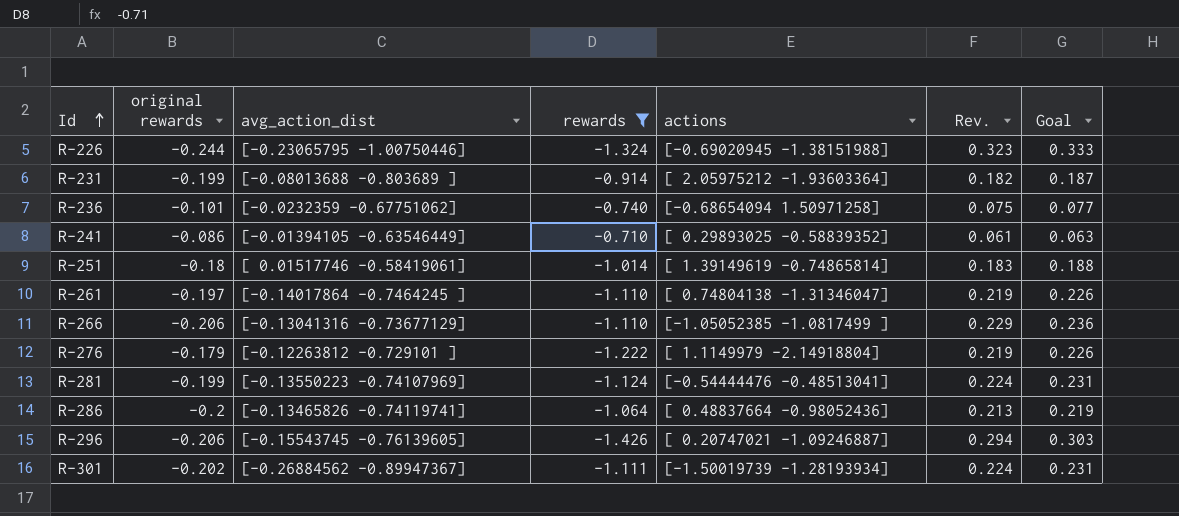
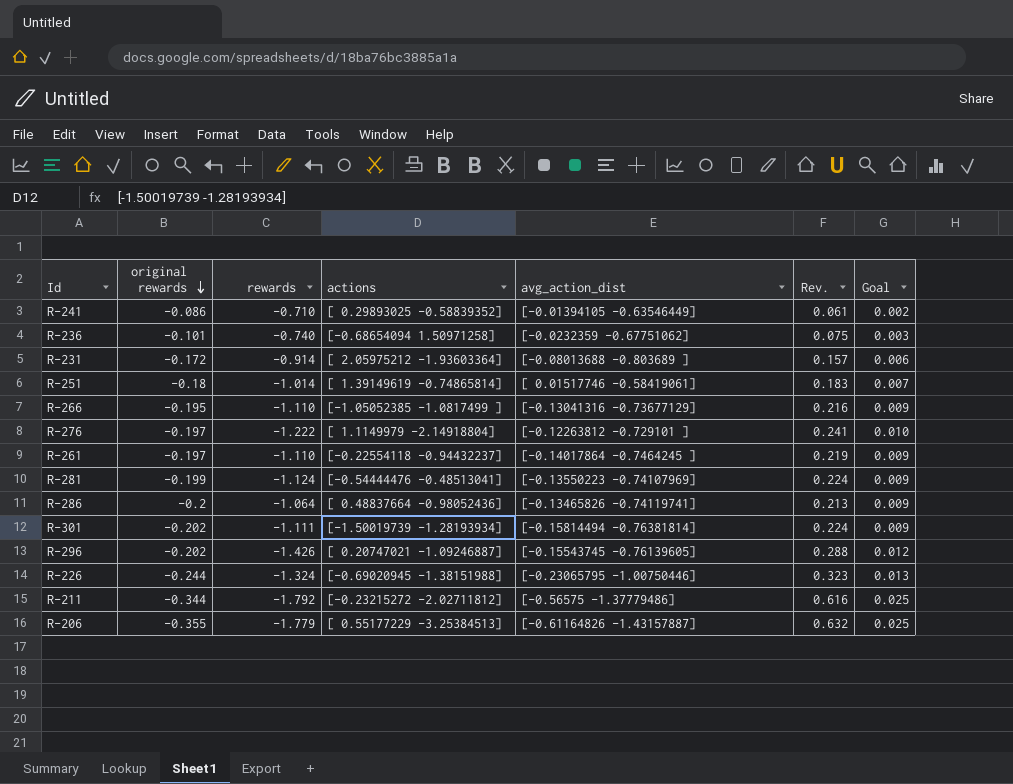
filter: rewards >= -1.426 -> none
row order: Id ascending -> original rewards descending
column avg_action_dist | position: 3 -> 5
column Goal | formula: [Rev.] * 1.03 -> [Rev.] * 0.04
R-231 | original rewards: -0.199 -> -0.172
R-231 | Rev.: 0.182 -> 0.157
R-266 | original rewards: -0.206 -> -0.195
R-266 | Rev.: 0.229 -> 0.216
R-276 | original rewards: -0.179 -> -0.197
R-276 | Rev.: 0.219 -> 0.241
R-261 | actions: [ 0.74804138 -1.31346047] -> [-0.22554118 -0.94432237]
R-301 | avg_action_dist: [-0.26884562 -0.89947367] -> [-0.15814494 -0.76381814]
R-296 | original rewards: -0.206 -> -0.202
R-296 | Rev.: 0.294 -> 0.288

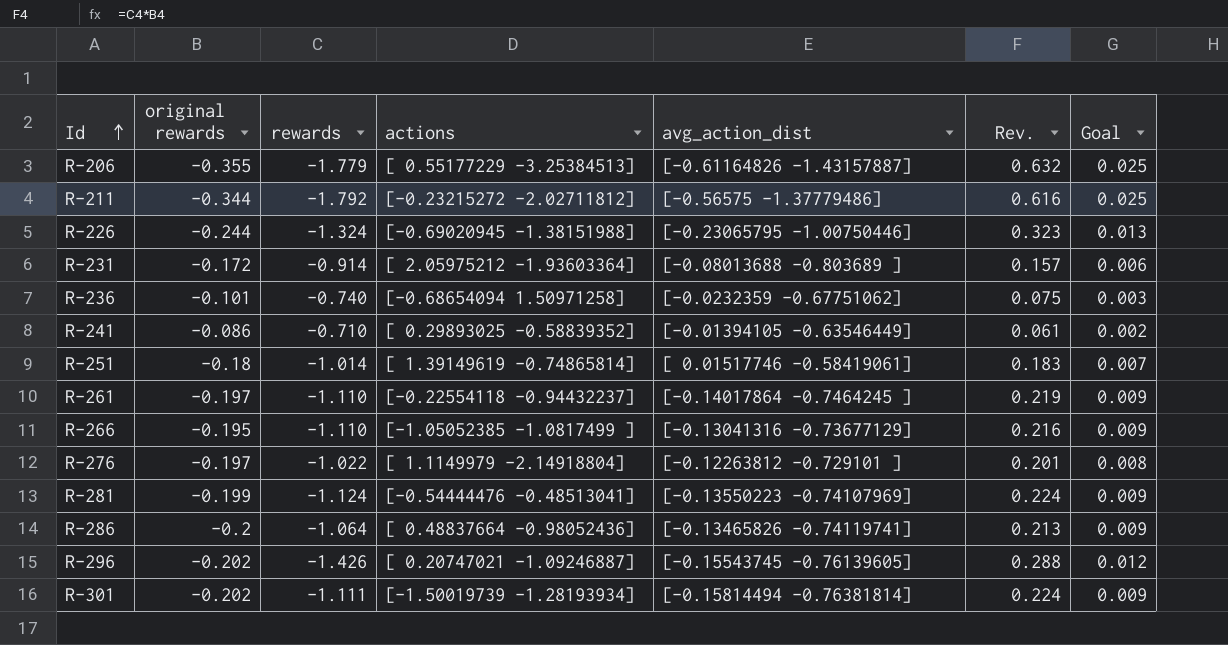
row order: original rewards descending -> Id ascending
R-276 | rewards: -1.222 -> -1.022
R-276 | Rev.: 0.241 -> 0.201
R-276 | Goal: 0.010 -> 0.008

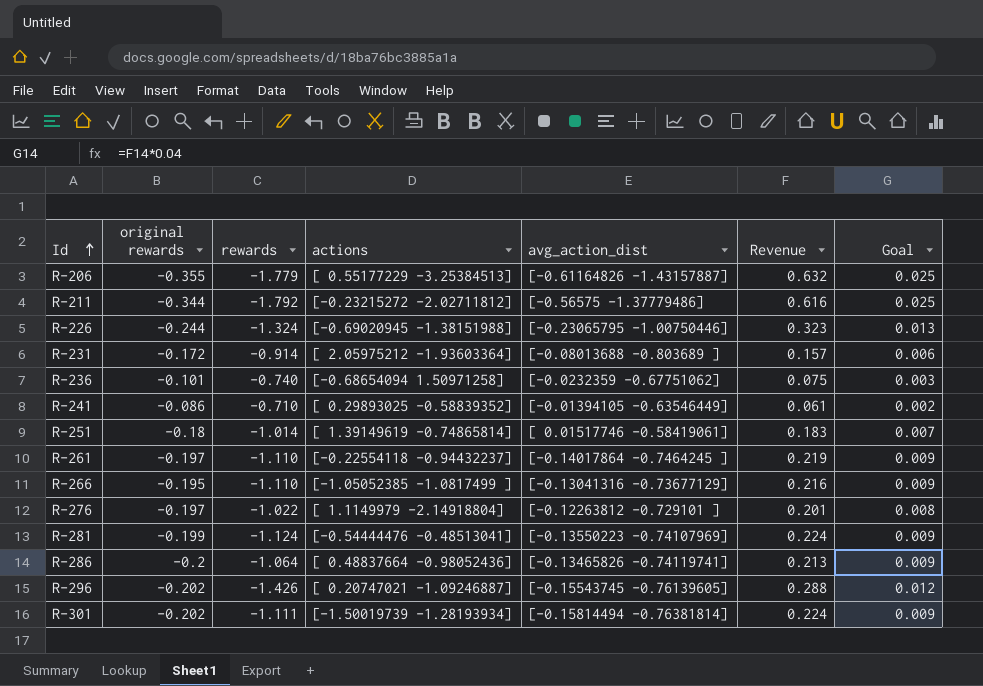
column name: Rev. -> Revenue

